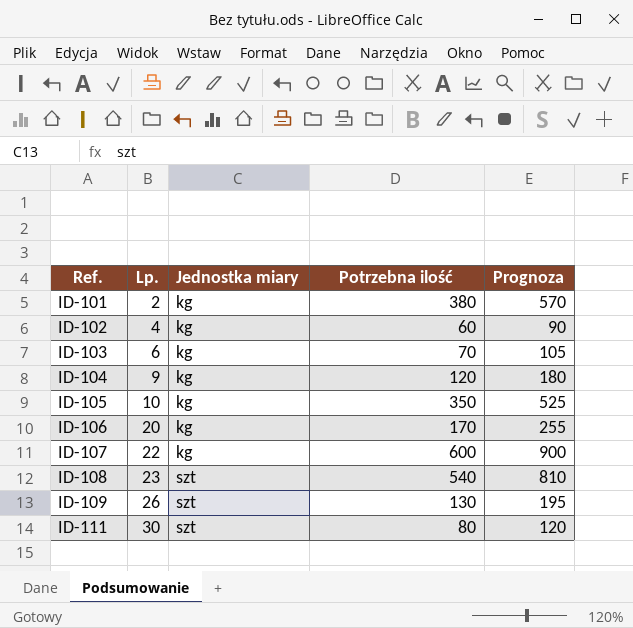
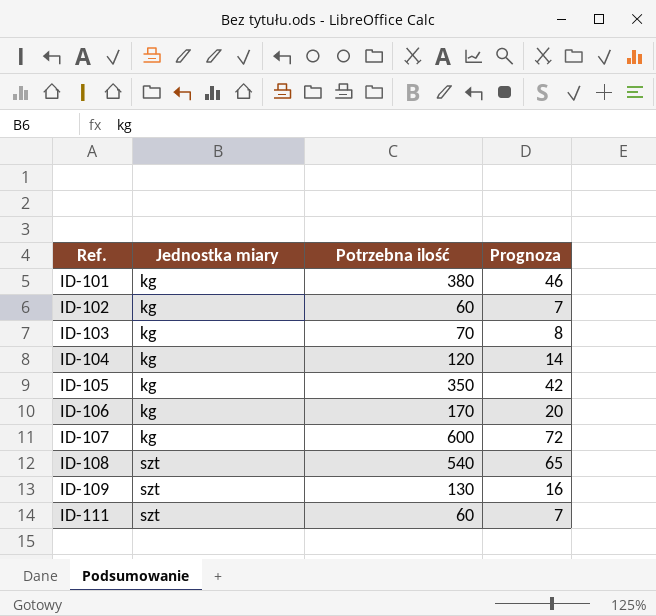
column Lp. | position: 2 -> none
column Prognoza | formula: [Potrzebna ilość] * 1,5 -> [Potrzebna ilość] * 0,12
ID-111 | Potrzebna ilość: 80 -> 60

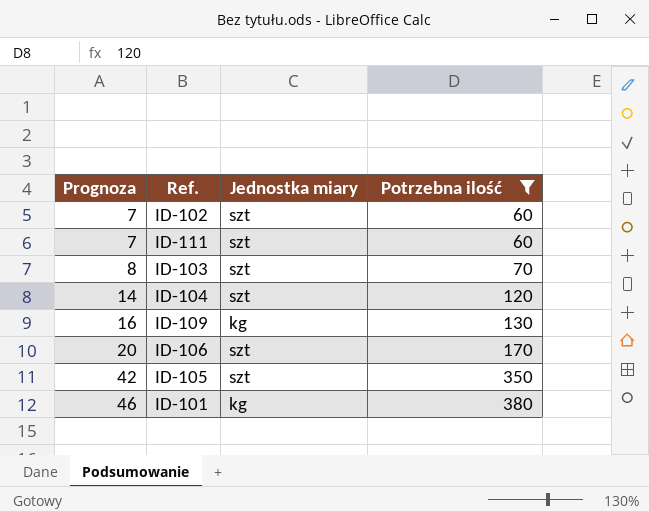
filter: none -> Potrzebna ilość <= 380
row order: Ref. ascending -> Prognoza ascending
column Prognoza | position: 4 -> 1
ID-102 | Jednostka miary: kg -> szt
ID-103 | Jednostka miary: kg -> szt
ID-104 | Jednostka miary: kg -> szt
ID-109 | Jednostka miary: szt -> kg
ID-106 | Jednostka miary: kg -> szt
ID-105 | Jednostka miary: kg -> szt

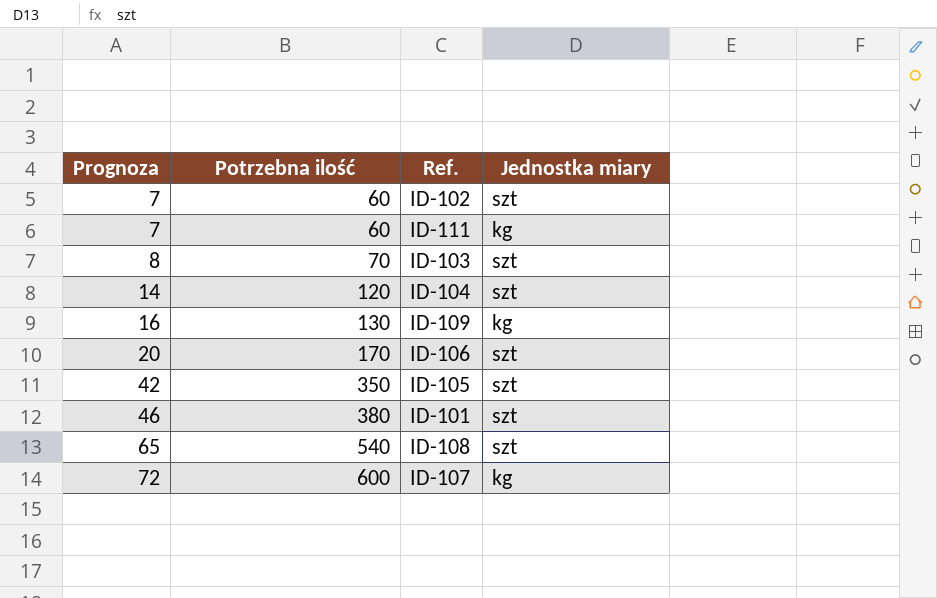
filter: Potrzebna ilość <= 380 -> none
column Potrzebna ilość | position: 4 -> 2
ID-111 | Jednostka miary: szt -> kg
ID-101 | Jednostka miary: kg -> szt

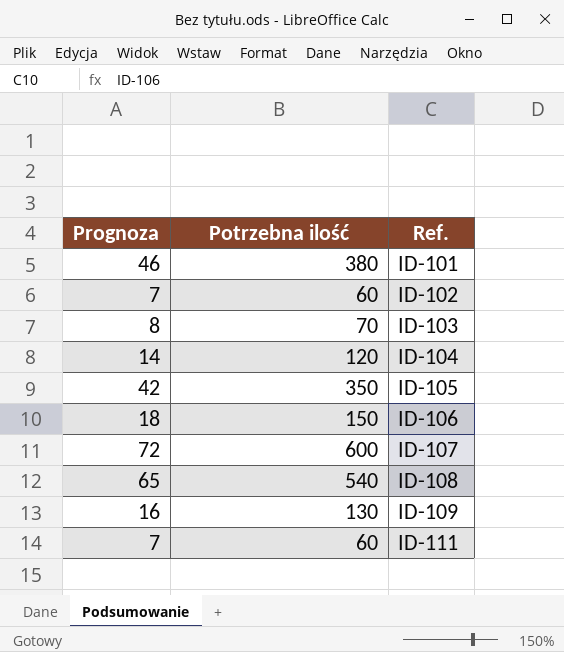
row order: Prognoza ascending -> Ref. ascending
column Jednostka miary | position: 4 -> none
ID-106 | Prognoza: 20 -> 18
ID-106 | Potrzebna ilość: 170 -> 150

